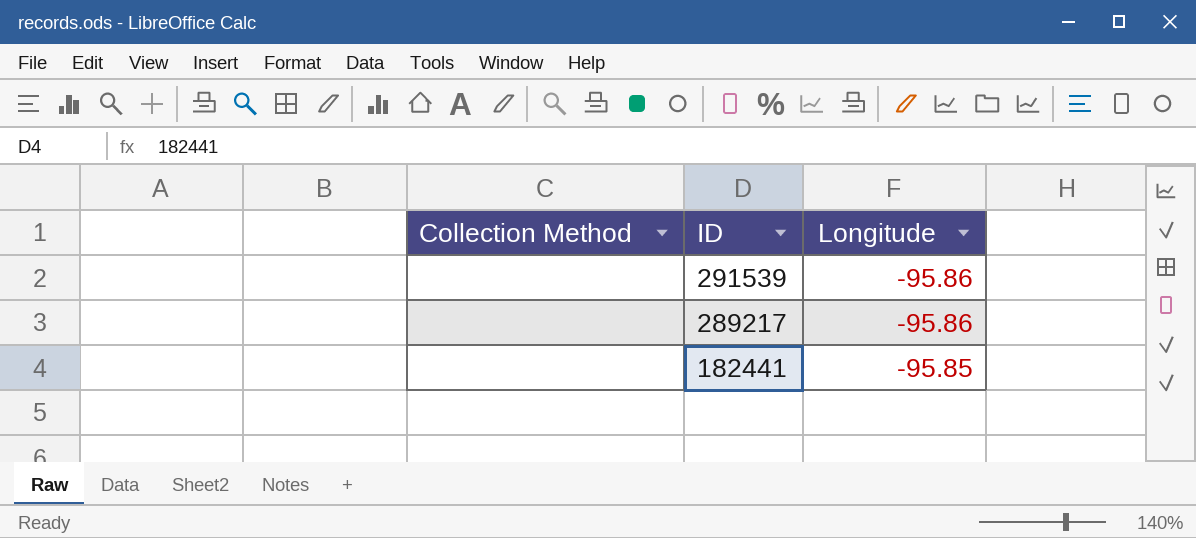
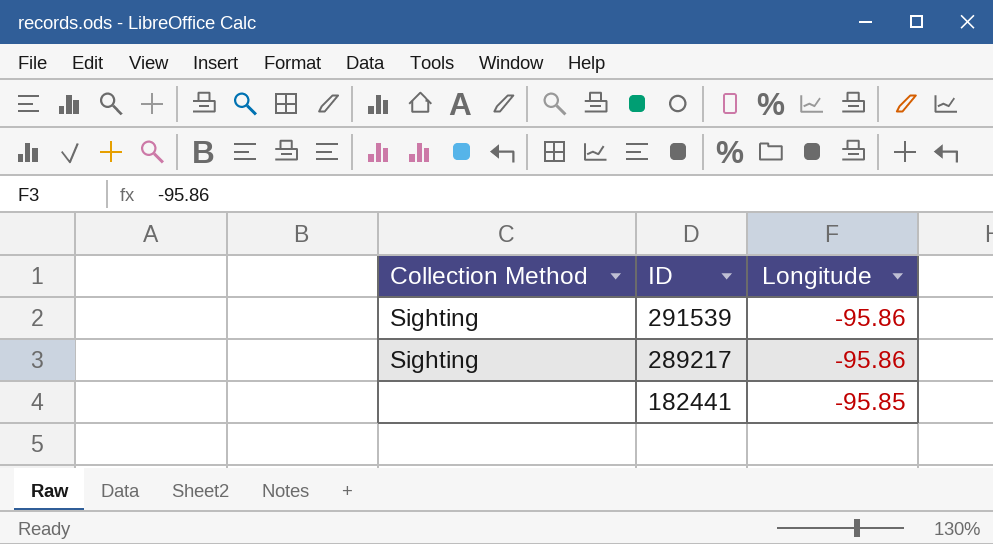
291539 | Collection Method: none -> Sighting
289217 | Collection Method: none -> Sighting

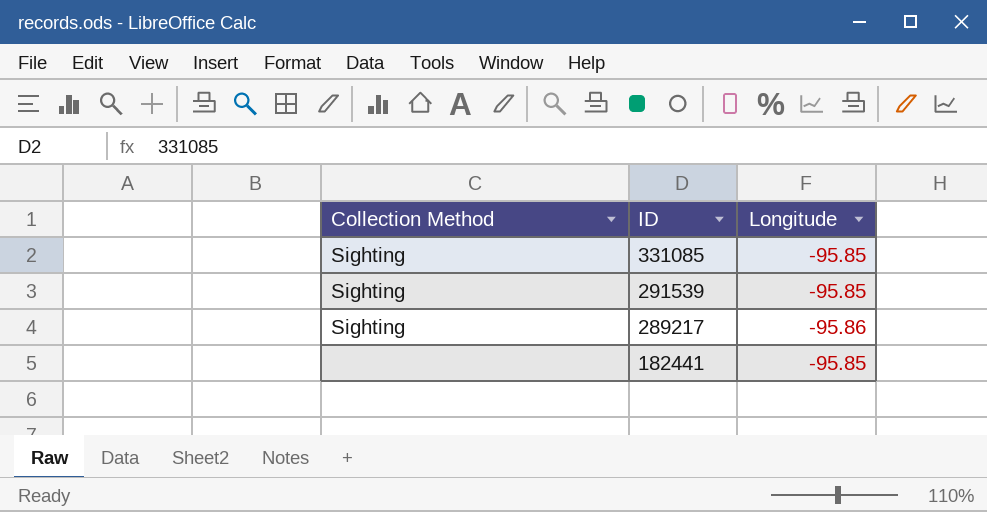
row 331085: none -> Sighting | -95.85
291539 | Longitude: -95.86 -> -95.85

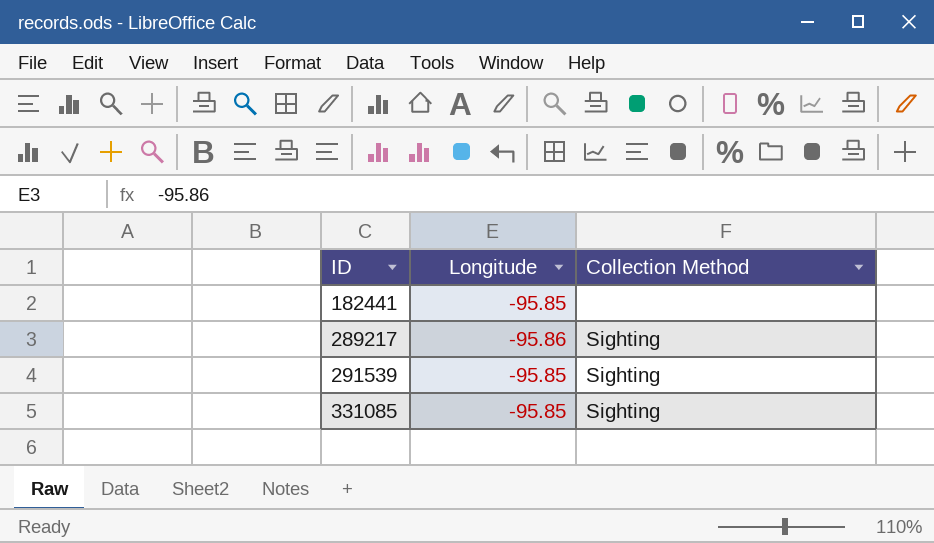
row order: ID descending -> ID ascending
column Collection Method | position: 1 -> 3

